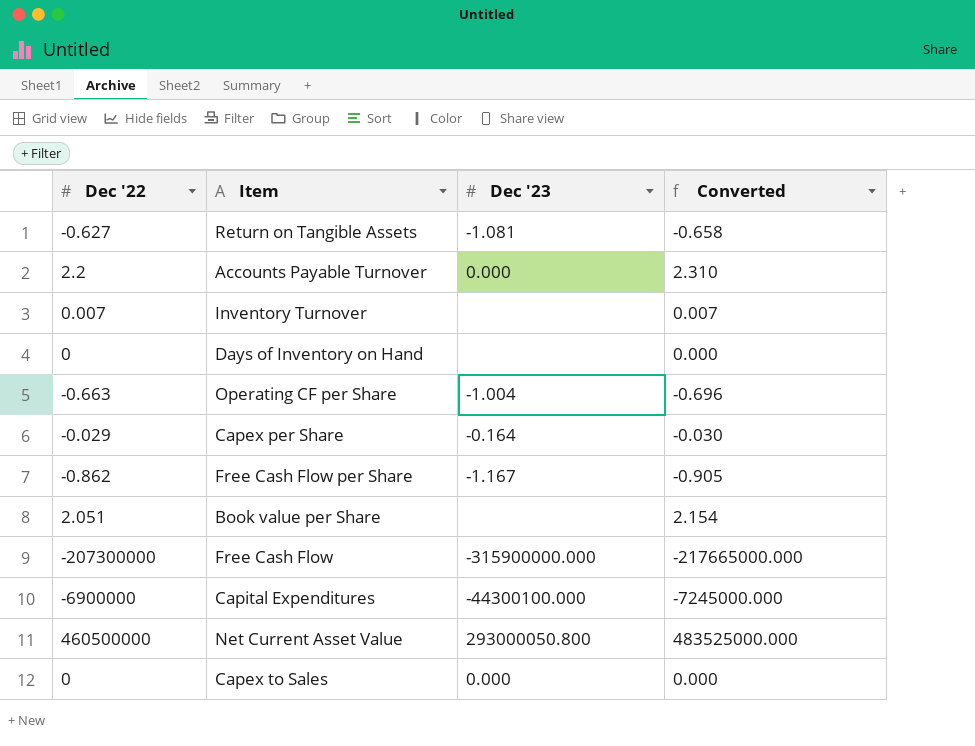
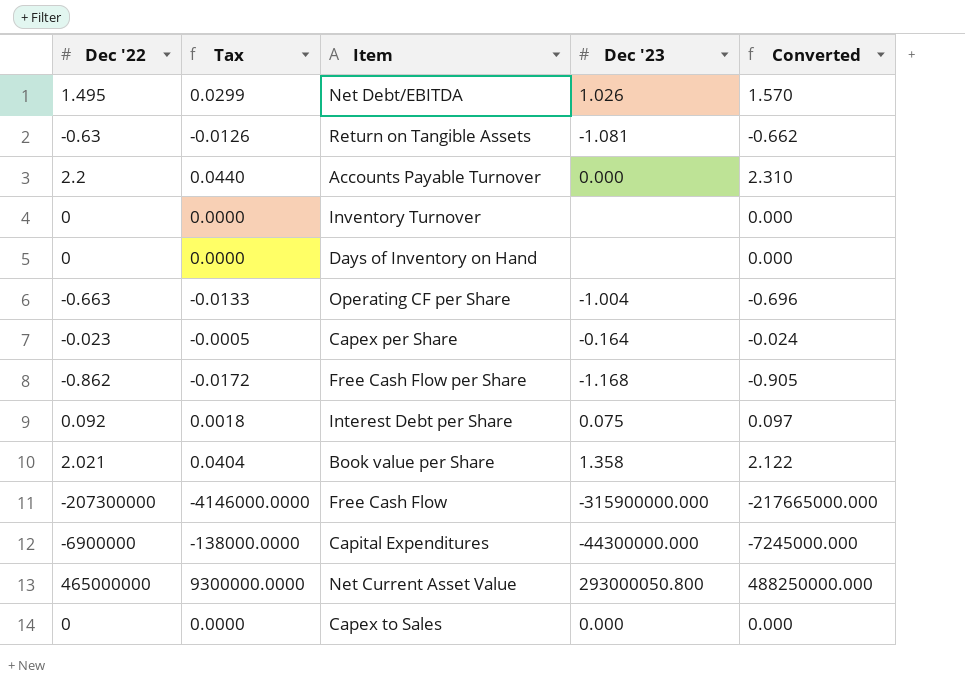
column Tax | formula: none -> [Dec '22] * 0.02
row Net Debt/EBITDA: none -> 1.495 | 0.0299 | 1.026 | 1.570
Return on Tangible Assets | Dec '22: -0.627 -> -0.63
Return on Tangible Assets | Converted: -0.658 -> -0.662
Inventory Turnover | Dec '22: 0.007 -> 0
Inventory Turnover | Converted: 0.007 -> 0.000
Capex per Share | Dec '22: -0.029 -> -0.023
Capex per Share | Converted: -0.030 -> -0.024
Free Cash Flow per Share | Dec '23: -1.167 -> -1.168
row Interest Debt per Share: none -> 0.092 | 0.0018 | 0.075 | 0.097
Book value per Share | Dec '22: 2.051 -> 2.021
Book value per Share | Dec '23: none -> 1.358
Book value per Share | Converted: 2.154 -> 2.122
Capital Expenditures | Dec '23: -44300100.000 -> -44300000.000
Net Current Asset Value | Dec '22: 460500000 -> 465000000
Net Current Asset Value | Converted: 483525000.000 -> 488250000.000

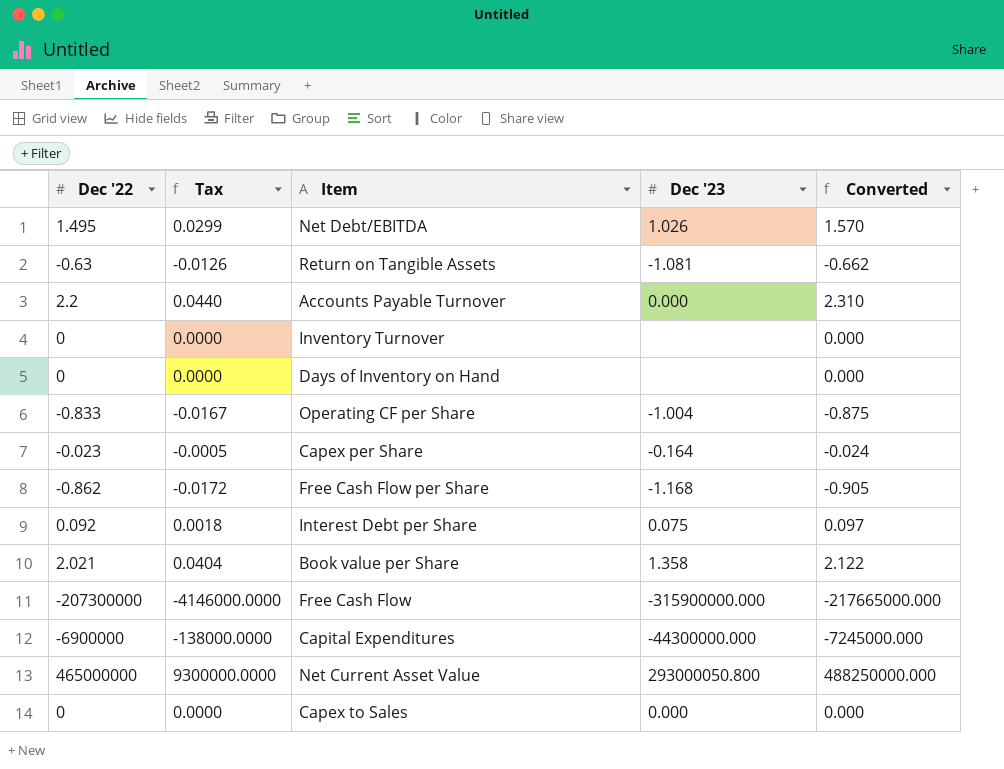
Operating CF per Share | Dec '22: -0.663 -> -0.833
Operating CF per Share | Tax: -0.0133 -> -0.0167
Operating CF per Share | Converted: -0.696 -> -0.875

